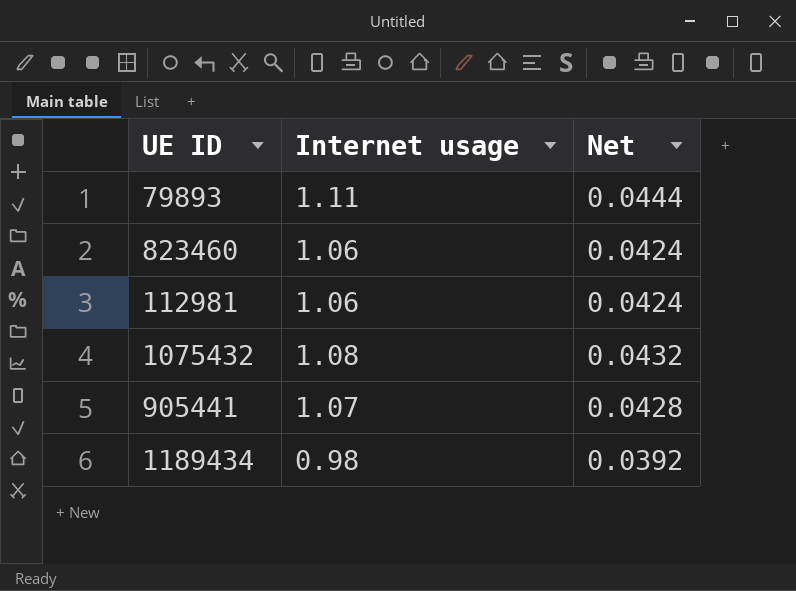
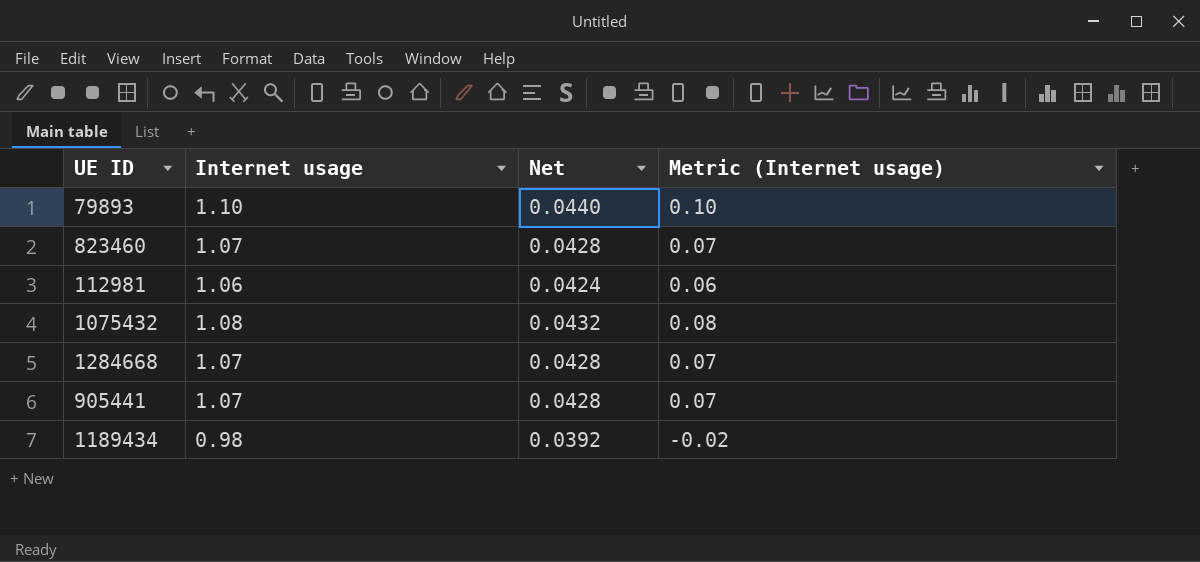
column Metric (Internet usage) | formula: none -> [Internet usage] - 1
79893 | Internet usage: 1.11 -> 1.10
79893 | Net: 0.0444 -> 0.0440
823460 | Internet usage: 1.06 -> 1.07
823460 | Net: 0.0424 -> 0.0428
row 1284668: none -> 1.07 | 0.0428 | 0.07

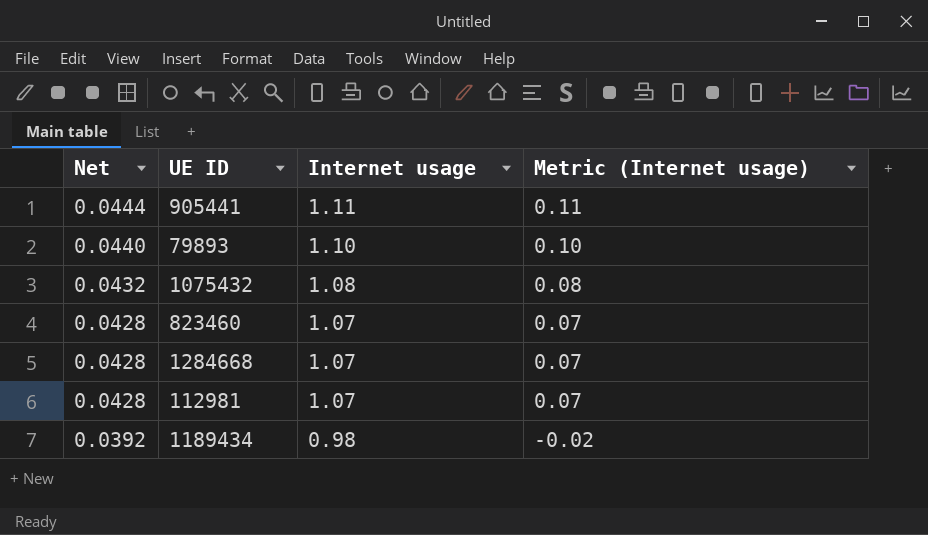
row order: none -> Net descending
column Net | position: 3 -> 1
905441 | Net: 0.0428 -> 0.0444
905441 | Internet usage: 1.07 -> 1.11
905441 | Metric (Internet usage): 0.07 -> 0.11
112981 | Net: 0.0424 -> 0.0428
112981 | Internet usage: 1.06 -> 1.07
112981 | Metric (Internet usage): 0.06 -> 0.07

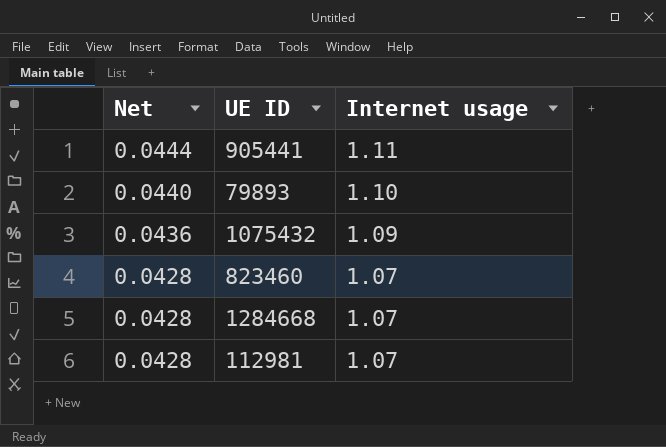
column Metric (Internet usage) | formula: [Internet usage] - 1 -> none
row 1189434: 0.0392 | 0.98 | -0.02 -> none
1075432 | Net: 0.0432 -> 0.0436
1075432 | Internet usage: 1.08 -> 1.09

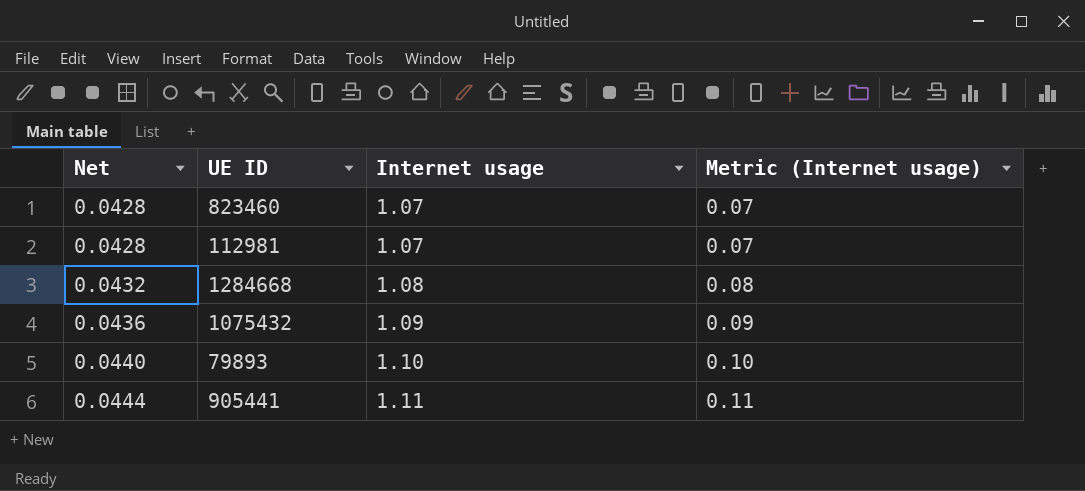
row order: Net descending -> Net ascending
column Metric (Internet usage) | formula: none -> [Internet usage] - 1
1284668 | Net: 0.0428 -> 0.0432
1284668 | Internet usage: 1.07 -> 1.08

